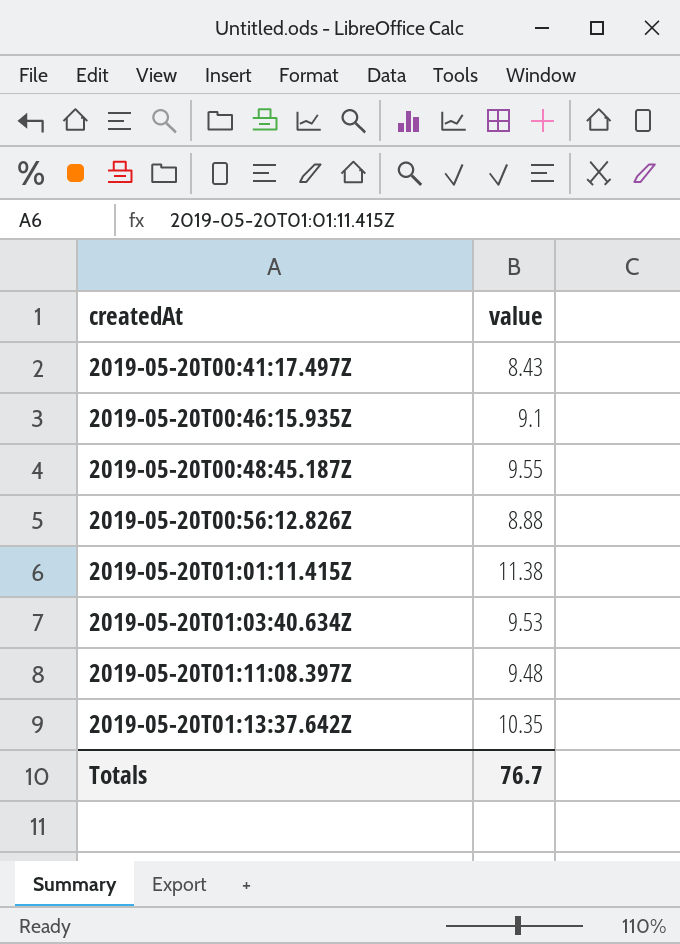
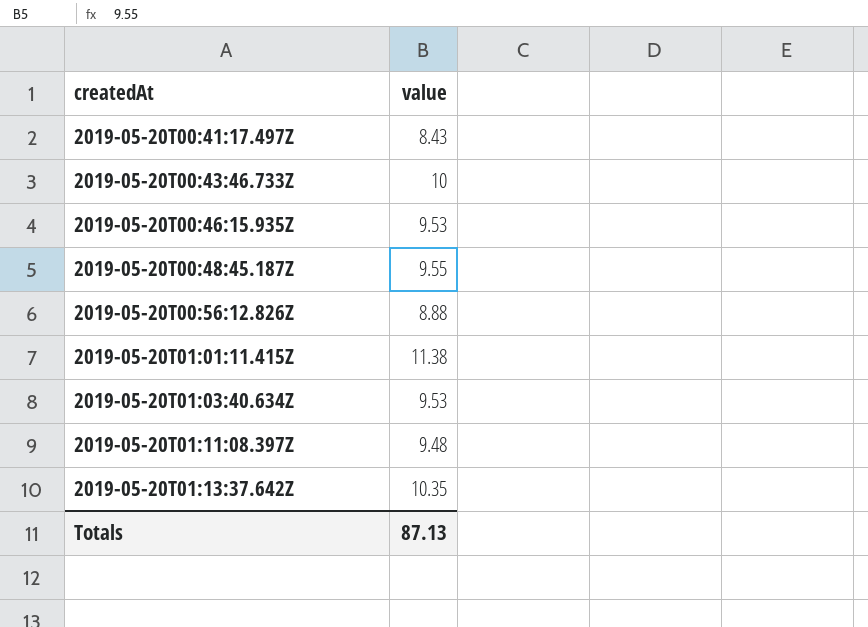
row 2019-05-20T00:43:46.733Z: none -> 10
2019-05-20T00:46:15.935Z | value: 9.1 -> 9.53
Totals | value: 76.7 -> 87.13

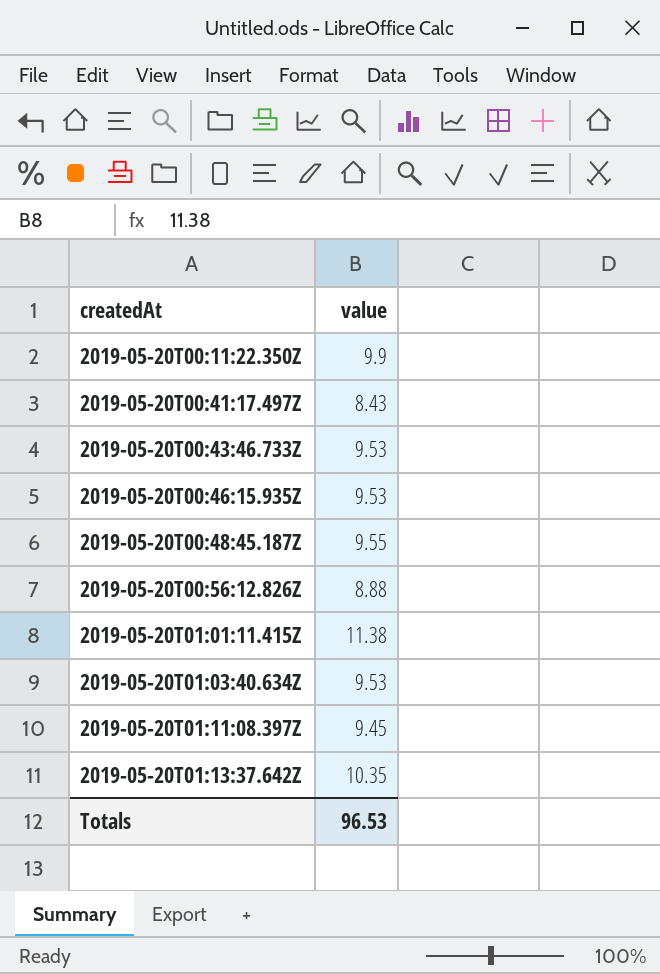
row 2019-05-20T00:11:22.350Z: none -> 9.9
2019-05-20T00:43:46.733Z | value: 10 -> 9.53
2019-05-20T01:11:08.397Z | value: 9.48 -> 9.45
Totals | value: 87.13 -> 96.53

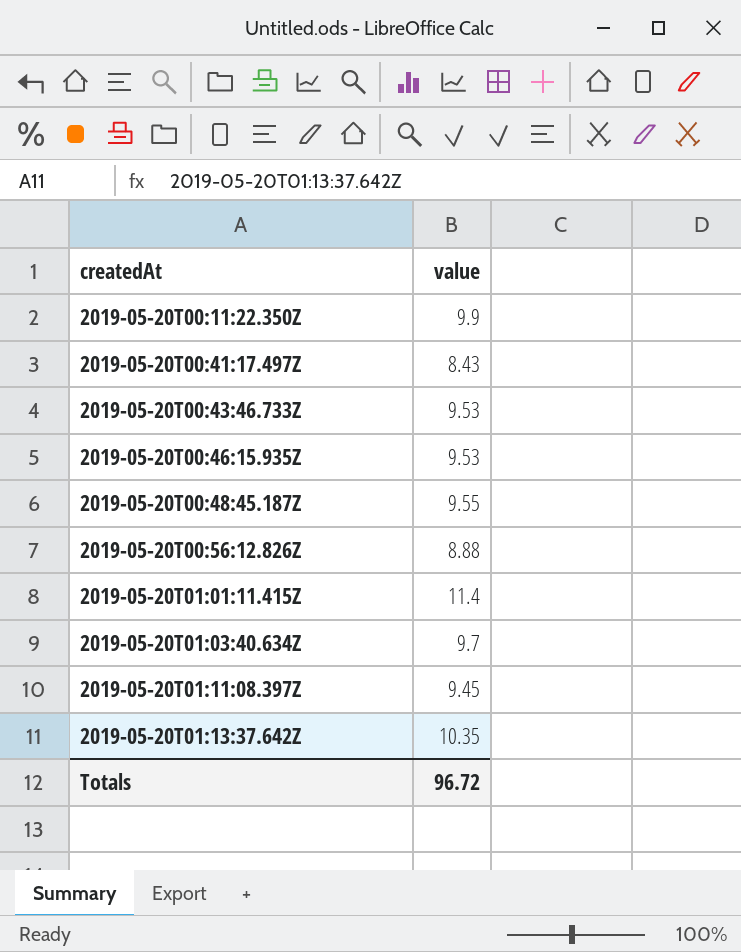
2019-05-20T01:01:11.415Z | value: 11.38 -> 11.4
2019-05-20T01:03:40.634Z | value: 9.53 -> 9.7
Totals | value: 96.53 -> 96.72

